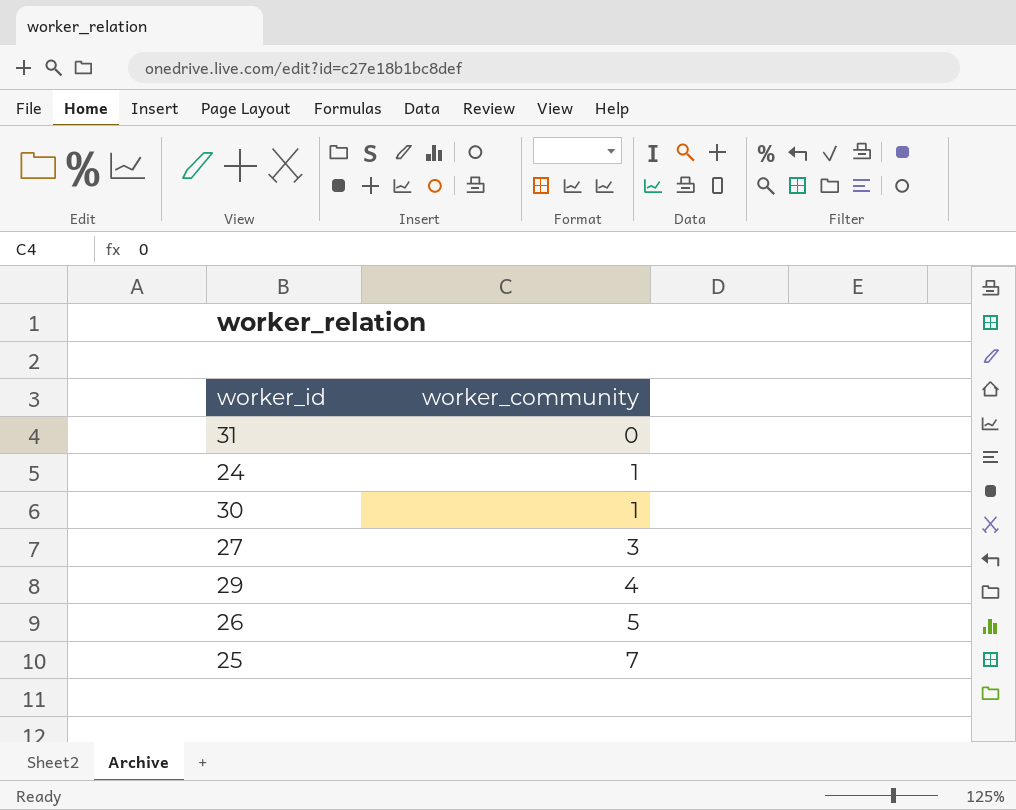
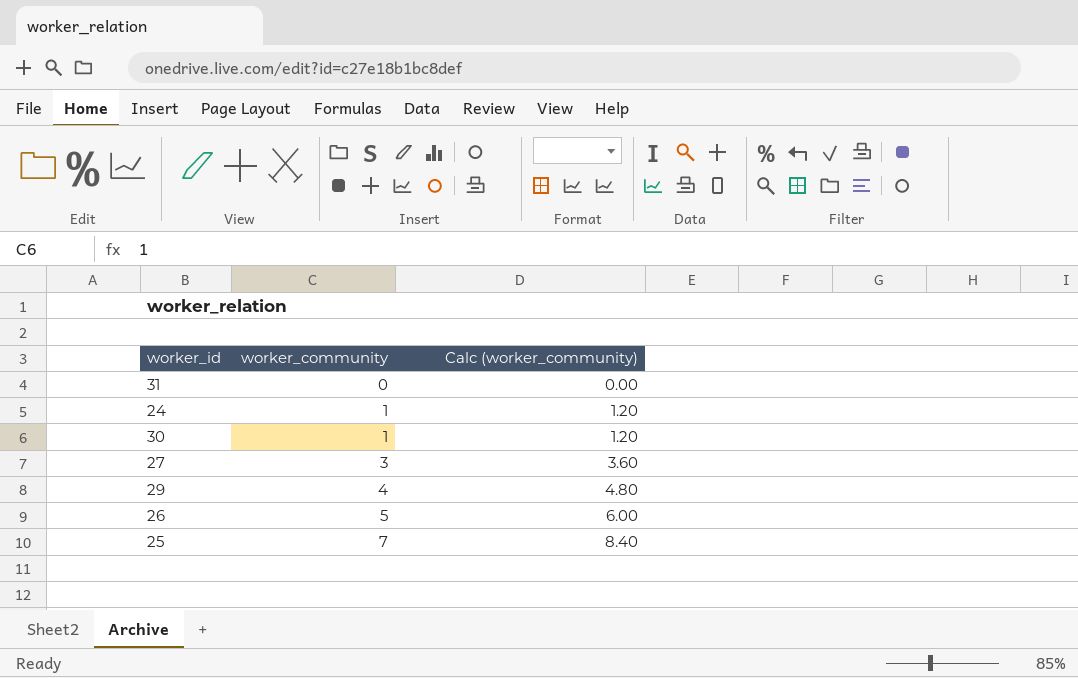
column Calc (worker_community) | formula: none -> [worker_community] * 1.2

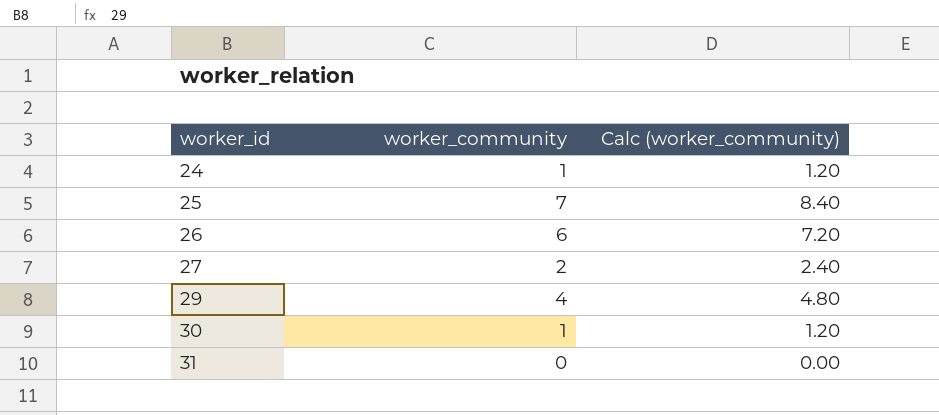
row order: worker_community ascending -> worker_id ascending
26 | worker_community: 5 -> 6
26 | Calc (worker_community): 6.00 -> 7.20
27 | worker_community: 3 -> 2
27 | Calc (worker_community): 3.60 -> 2.40

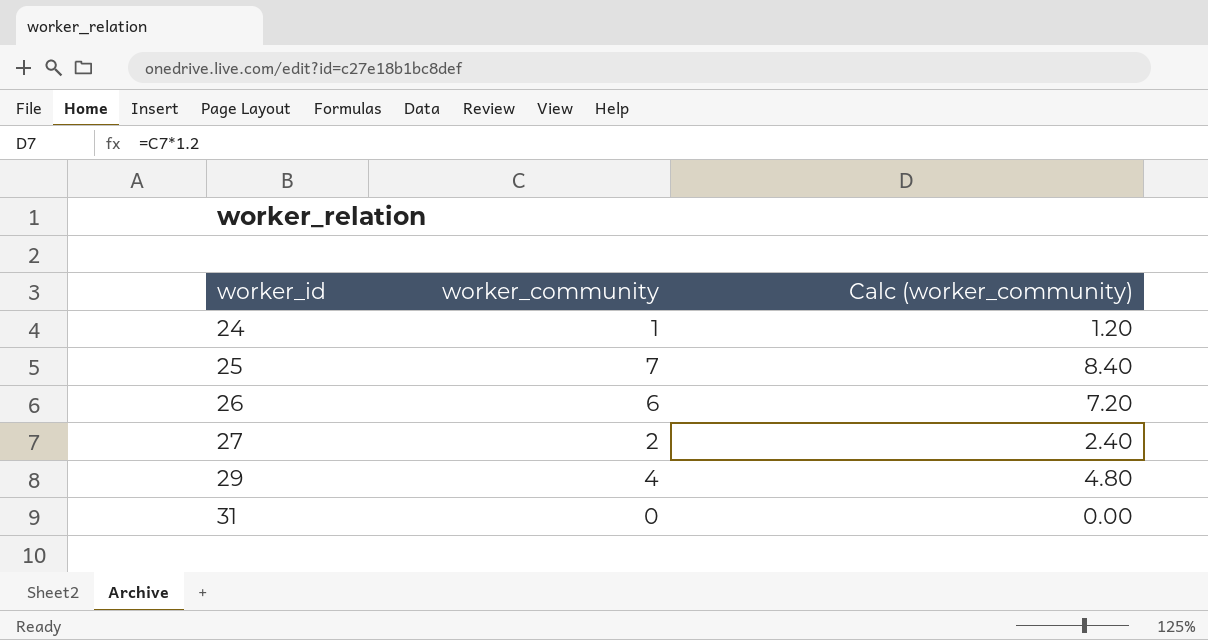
row 30: 1 | 1.20 -> none

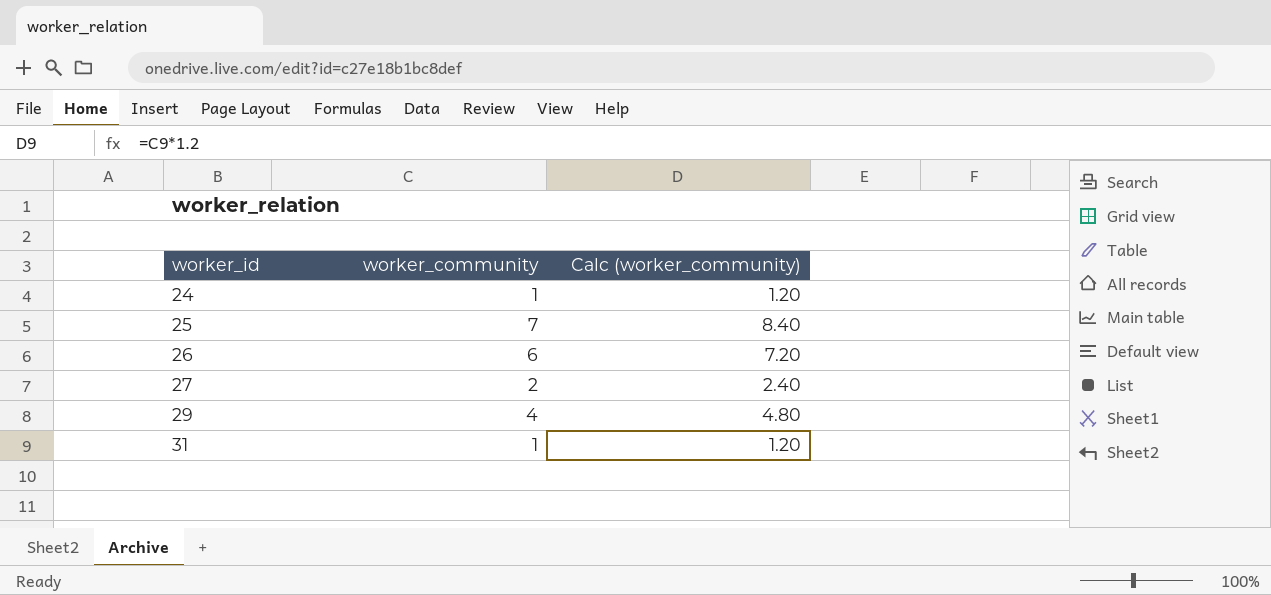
31 | worker_community: 0 -> 1
31 | Calc (worker_community): 0.00 -> 1.20

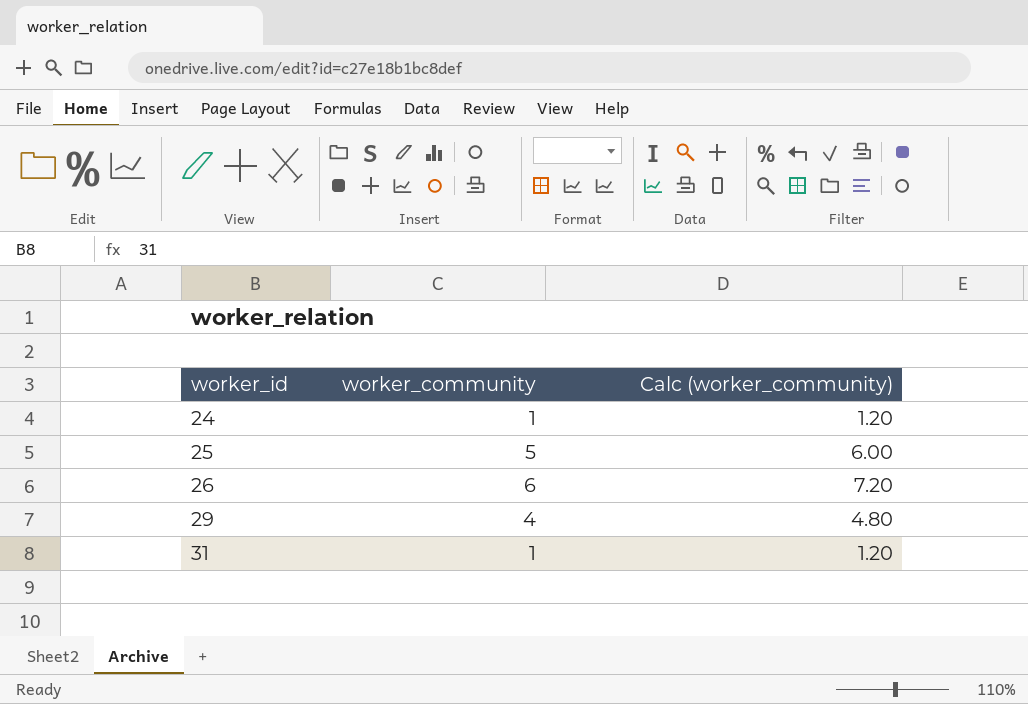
row 27: 2 | 2.40 -> none
25 | worker_community: 7 -> 5
25 | Calc (worker_community): 8.40 -> 6.00

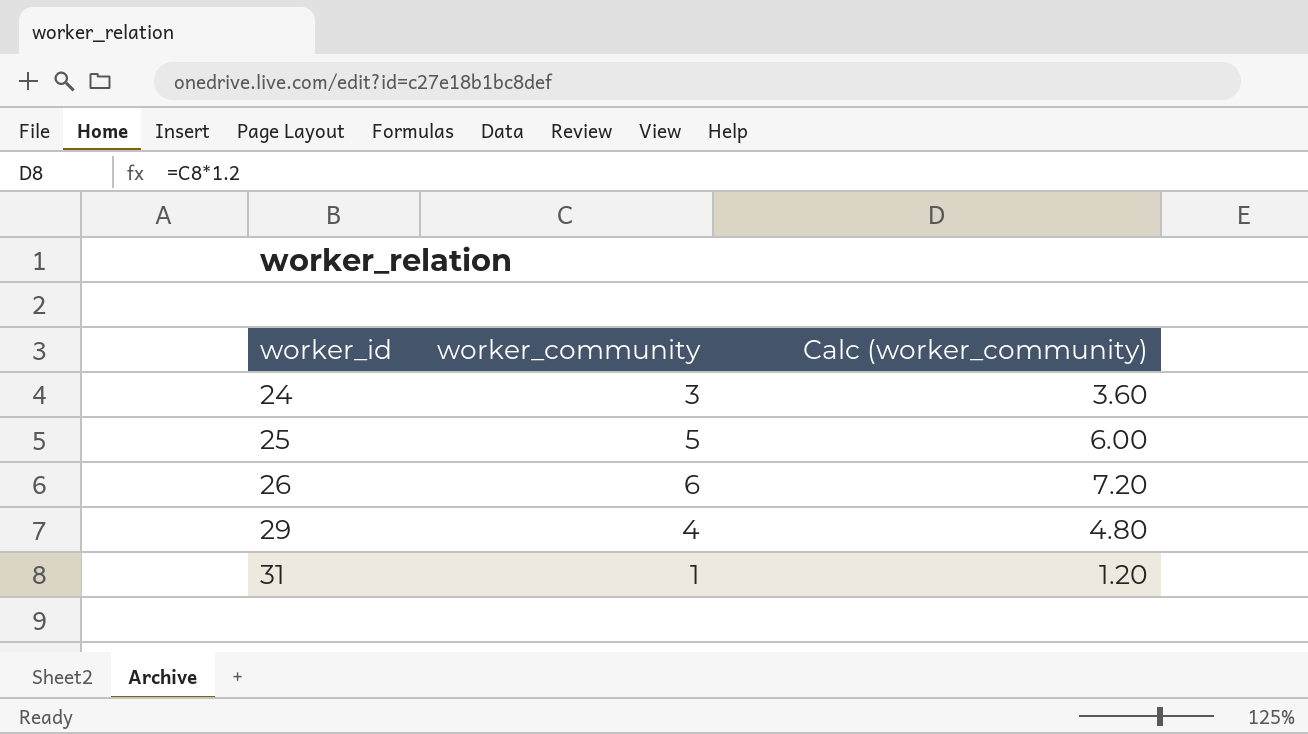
24 | worker_community: 1 -> 3
24 | Calc (worker_community): 1.20 -> 3.60

